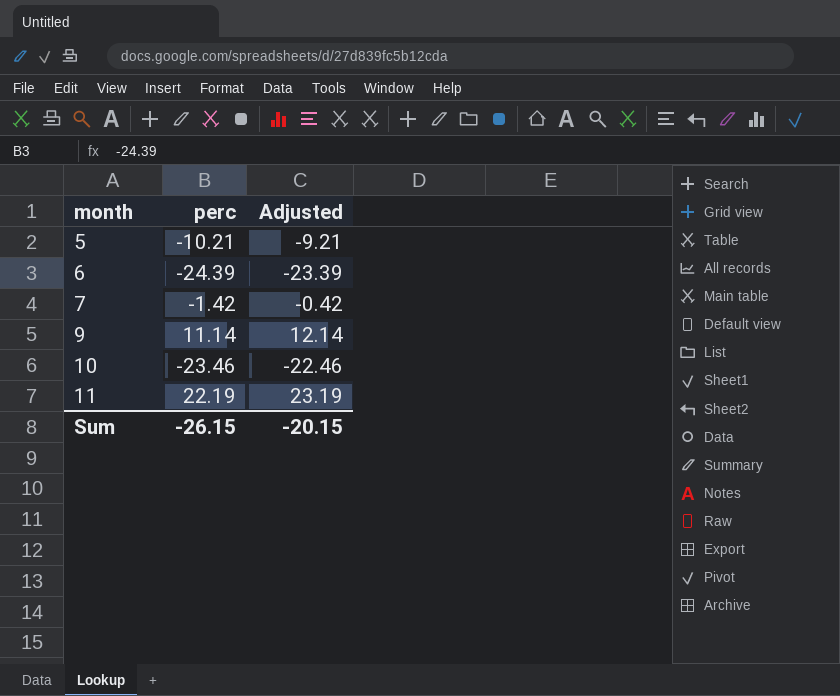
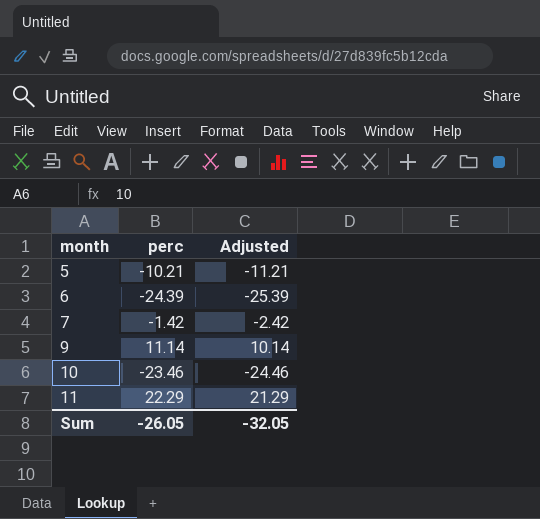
column Adjusted | formula: [perc] + 1 -> [perc] - 1
11 | perc: 22.19 -> 22.29
Sum | perc: -26.15 -> -26.05
Sum | Adjusted: -20.15 -> -32.05

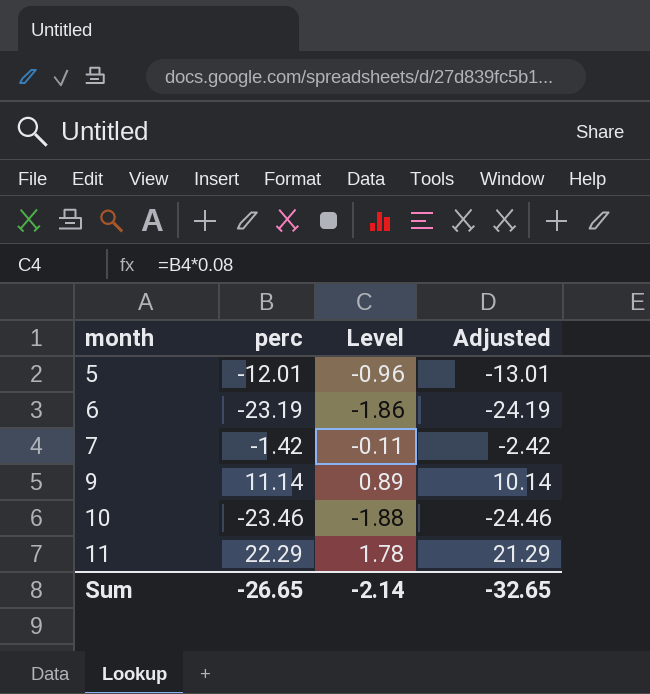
column Level | formula: none -> [perc] * 0.08
5 | perc: -10.21 -> -12.01
5 | Adjusted: -11.21 -> -13.01
6 | perc: -24.39 -> -23.19
6 | Adjusted: -25.39 -> -24.19
Sum | perc: -26.05 -> -26.65
Sum | Adjusted: -32.05 -> -32.65

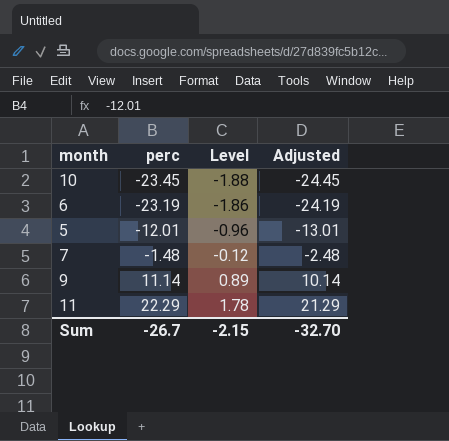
row order: month ascending -> perc ascending
10 | perc: -23.46 -> -23.45
10 | Adjusted: -24.46 -> -24.45
7 | perc: -1.42 -> -1.48
7 | Level: -0.11 -> -0.12
7 | Adjusted: -2.42 -> -2.48
Sum | perc: -26.65 -> -26.7
Sum | Level: -2.14 -> -2.15
Sum | Adjusted: -32.65 -> -32.70

